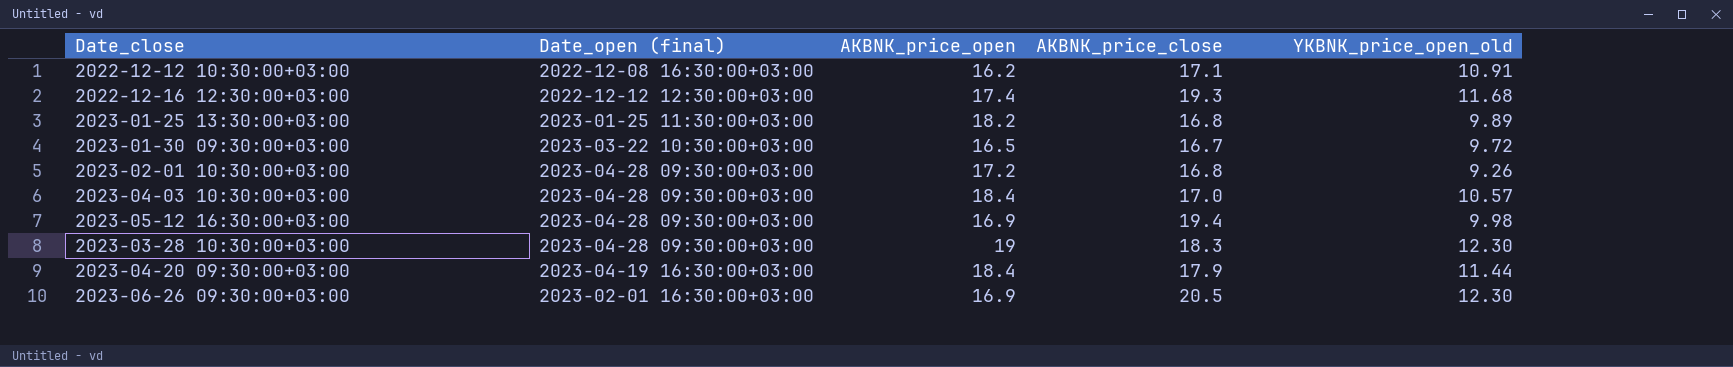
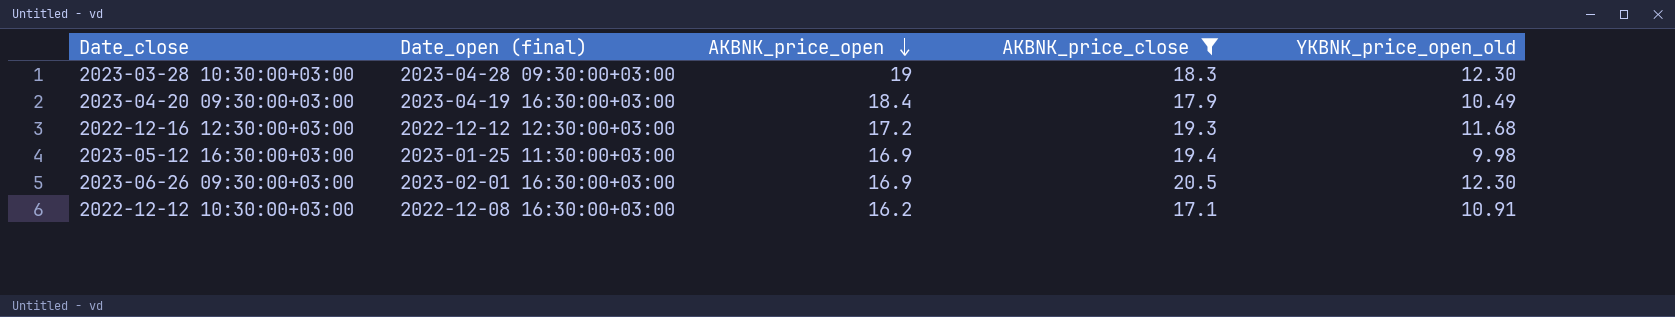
filter: none -> AKBNK_price_close >= 17.1
row order: none -> AKBNK_price_open descending
2023-04-20 09:30:00+03:00 | YKBNK_price_open_old: 11.44 -> 10.49
2022-12-16 12:30:00+03:00 | AKBNK_price_open: 17.4 -> 17.2
2023-05-12 16:30:00+03:00 | Date_open (final): 2023-04-28 09:30:00+03:00 -> 2023-01-25 11:30:00+03:00

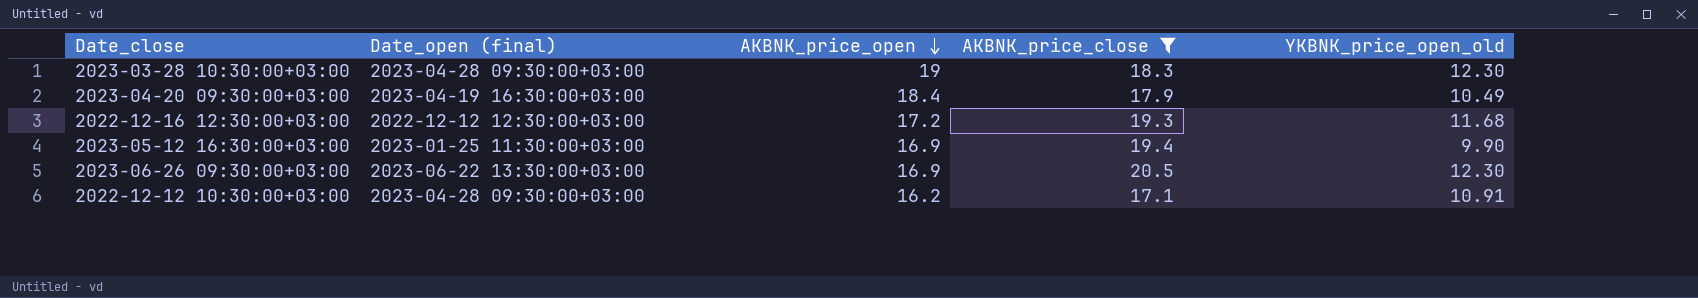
2023-05-12 16:30:00+03:00 | YKBNK_price_open_old: 9.98 -> 9.90
2023-06-26 09:30:00+03:00 | Date_open (final): 2023-02-01 16:30:00+03:00 -> 2023-06-22 13:30:00+03:00
2022-12-12 10:30:00+03:00 | Date_open (final): 2022-12-08 16:30:00+03:00 -> 2023-04-28 09:30:00+03:00

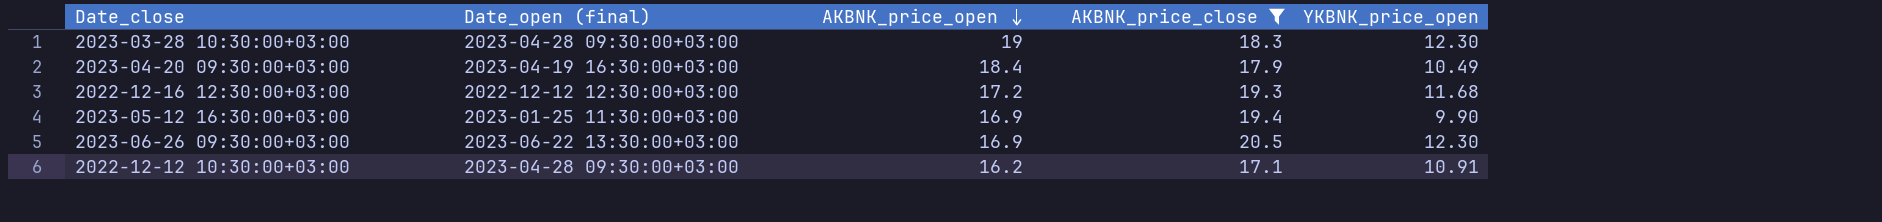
column name: YKBNK_price_open_old -> YKBNK_price_open

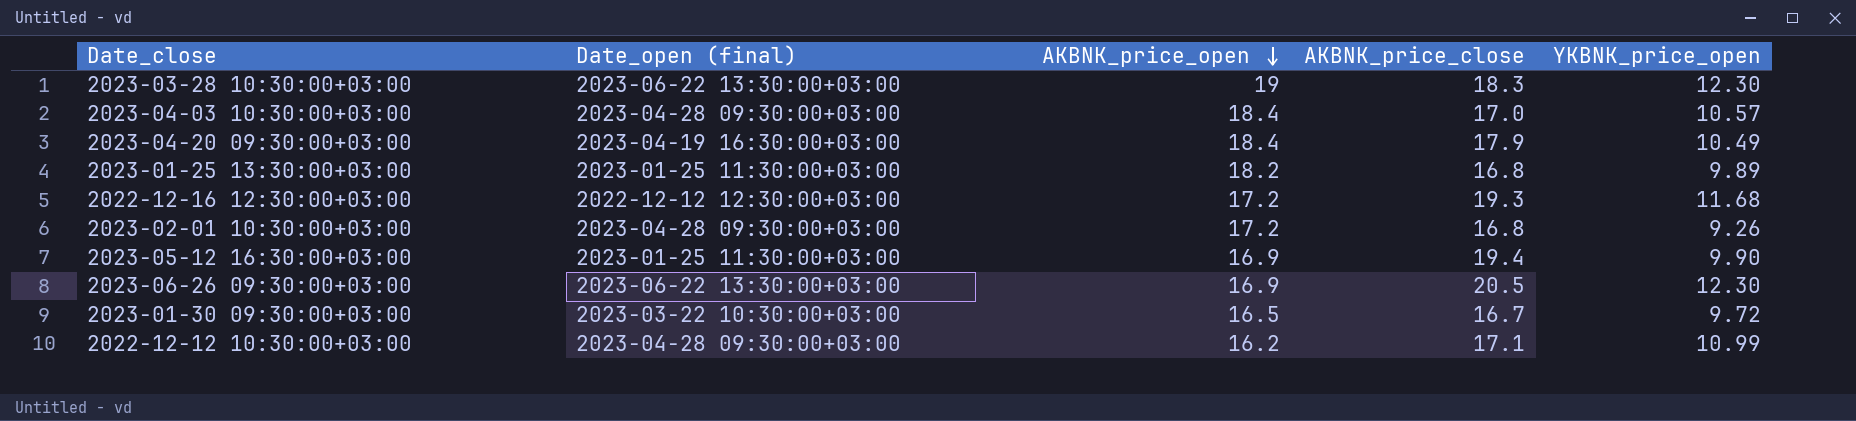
filter: AKBNK_price_close >= 17.1 -> none
2023-03-28 10:30:00+03:00 | Date_open (final): 2023-04-28 09:30:00+03:00 -> 2023-06-22 13:30:00+03:00
2022-12-12 10:30:00+03:00 | YKBNK_price_open: 10.91 -> 10.99

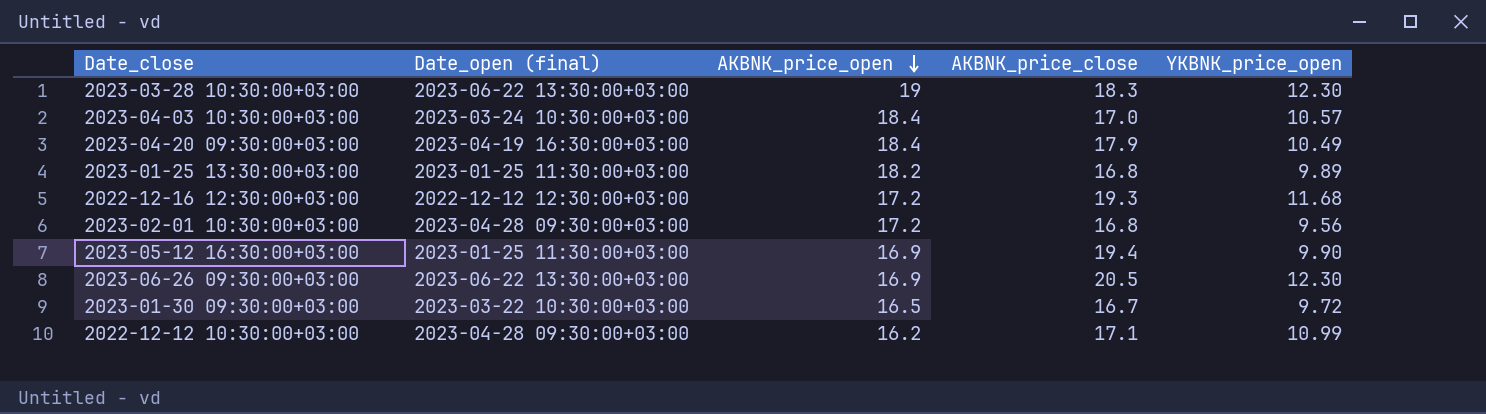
2023-04-03 10:30:00+03:00 | Date_open (final): 2023-04-28 09:30:00+03:00 -> 2023-03-24 10:30:00+03:00
2023-02-01 10:30:00+03:00 | YKBNK_price_open: 9.26 -> 9.56

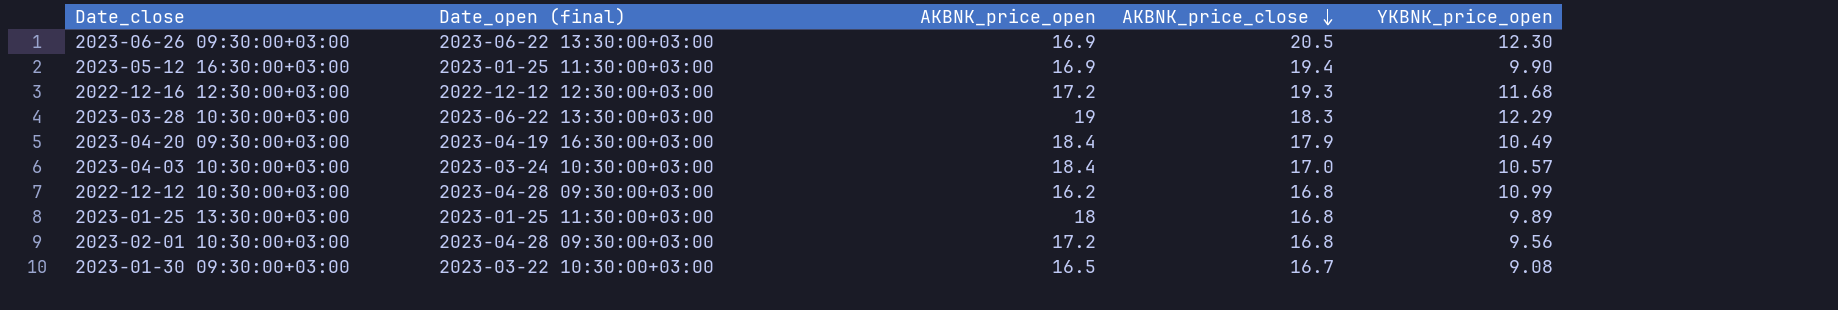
row order: AKBNK_price_open descending -> AKBNK_price_close descending
2023-03-28 10:30:00+03:00 | YKBNK_price_open: 12.30 -> 12.29
2022-12-12 10:30:00+03:00 | AKBNK_price_close: 17.1 -> 16.8
2023-01-25 13:30:00+03:00 | AKBNK_price_open: 18.2 -> 18
2023-01-30 09:30:00+03:00 | YKBNK_price_open: 9.72 -> 9.08

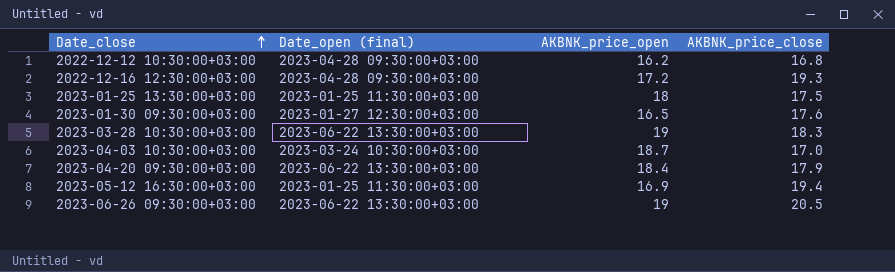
row order: AKBNK_price_close descending -> Date_close ascending
column YKBNK_price_open | position: 5 -> none
row 2023-02-01 10:30:00+03:00: 2023-04-28 09:30:00+03:00 | 17.2 | 16.8 | 9.56 -> none
2022-12-16 12:30:00+03:00 | Date_open (final): 2022-12-12 12:30:00+03:00 -> 2023-04-28 09:30:00+03:00
2023-01-25 13:30:00+03:00 | AKBNK_price_close: 16.8 -> 17.5
2023-01-30 09:30:00+03:00 | Date_open (final): 2023-03-22 10:30:00+03:00 -> 2023-01-27 12:30:00+03:00
2023-01-30 09:30:00+03:00 | AKBNK_price_close: 16.7 -> 17.6
2023-04-03 10:30:00+03:00 | AKBNK_price_open: 18.4 -> 18.7
2023-04-20 09:30:00+03:00 | Date_open (final): 2023-04-19 16:30:00+03:00 -> 2023-06-22 13:30:00+03:00
2023-06-26 09:30:00+03:00 | AKBNK_price_open: 16.9 -> 19

